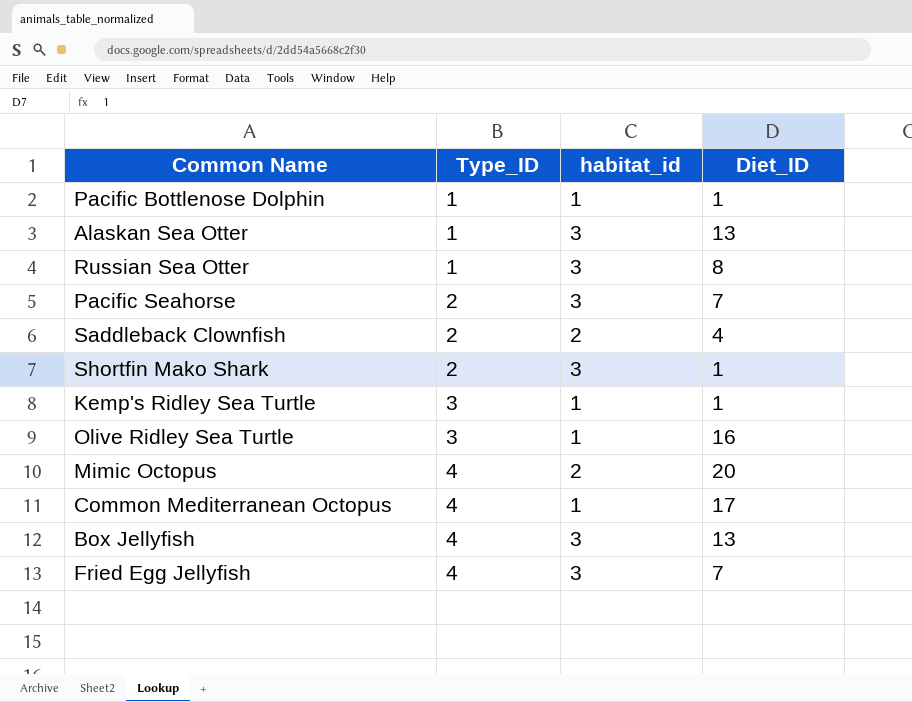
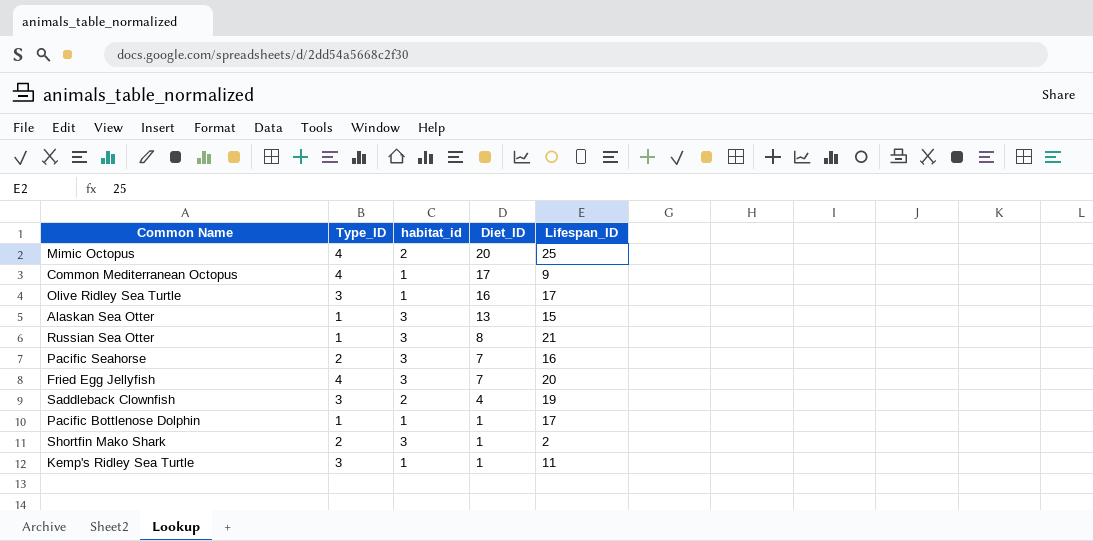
row order: Type_ID ascending -> Diet_ID descending
column Lifespan_ID | position: none -> 5
row Box Jellyfish: 4 | 3 | 13 -> none
Saddleback Clownfish | Type_ID: 2 -> 3

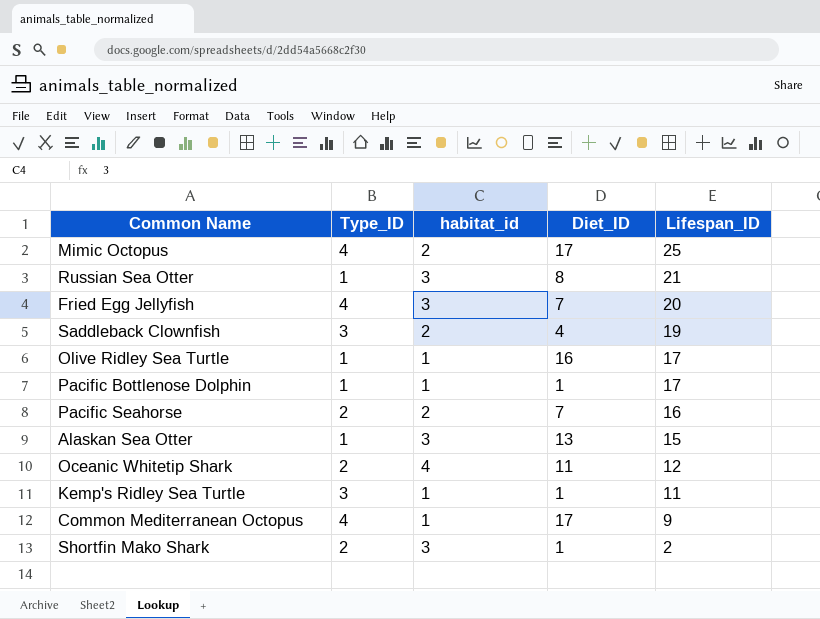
row order: Diet_ID descending -> Lifespan_ID descending
Mimic Octopus | Diet_ID: 20 -> 17
Olive Ridley Sea Turtle | Type_ID: 3 -> 1
Pacific Seahorse | habitat_id: 3 -> 2
row Oceanic Whitetip Shark: none -> 2 | 4 | 11 | 12

